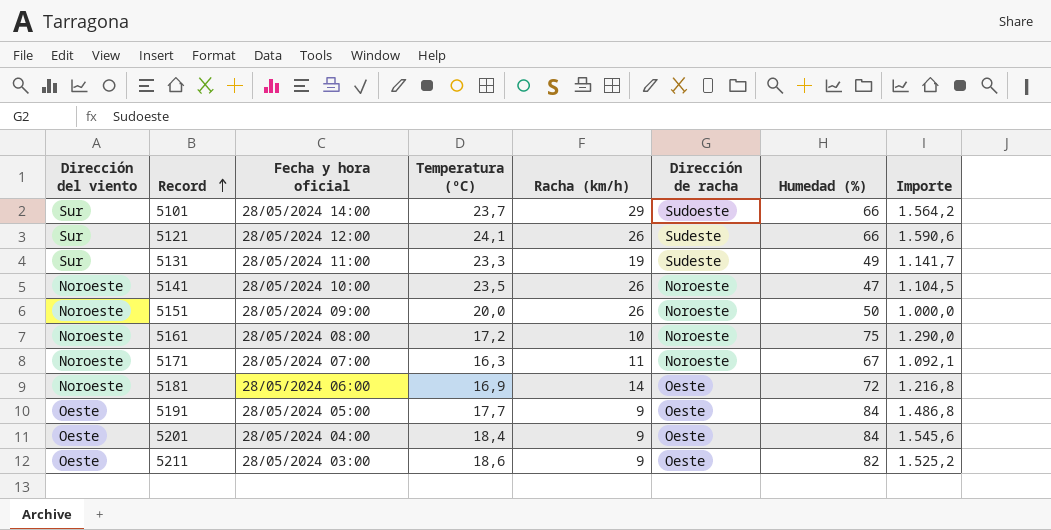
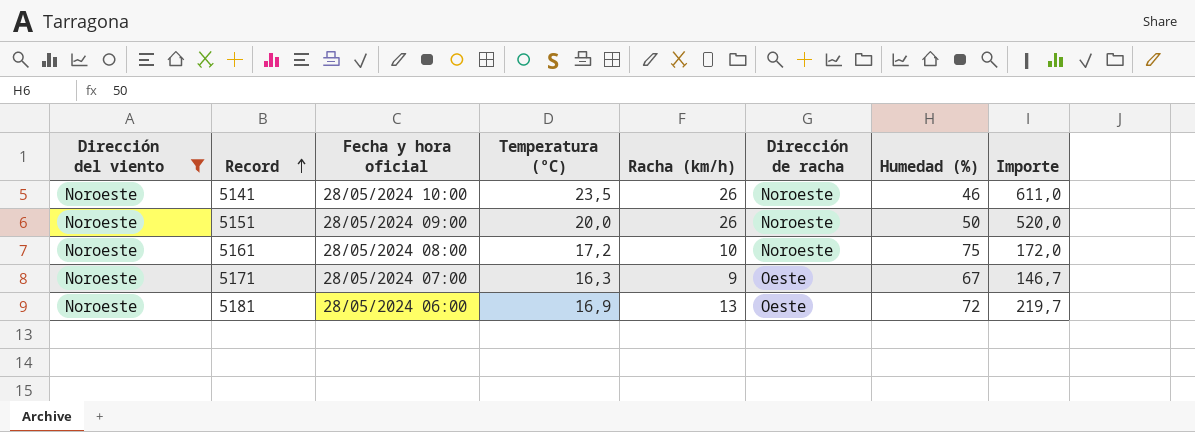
filter: none -> Dirección del viento = Noroeste
column Importe | formula: [Temperatura (ºC)] * [Humedad (%)] -> [Temperatura (ºC)] * [Racha (km/h)]
5141 | Humedad (%): 47 -> 46
5171 | Racha (km/h): 11 -> 9
5171 | Dirección de racha: Noroeste -> Oeste
5181 | Racha (km/h): 14 -> 13

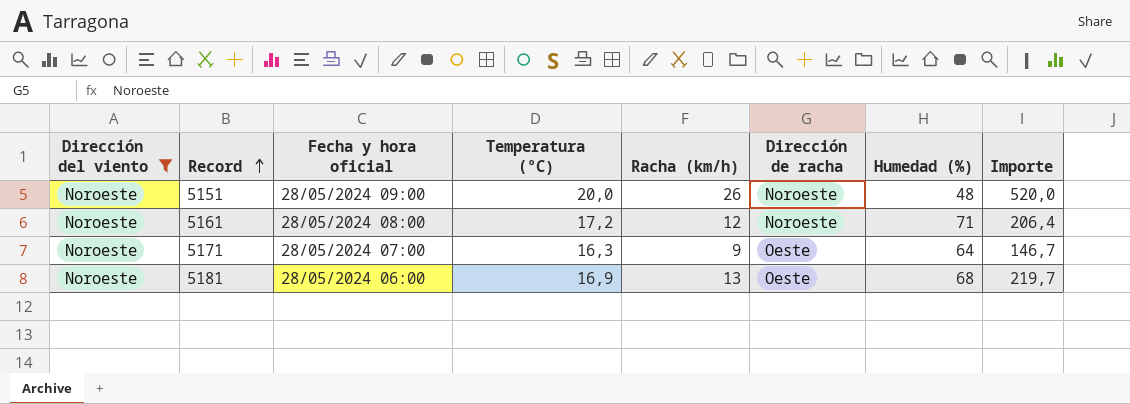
row 5141: Noroeste | 28/05/2024 10:00 | 23,5 | 26 | Noroeste | 46 | 611,0 -> none
5151 | Humedad (%): 50 -> 48
5161 | Racha (km/h): 10 -> 12
5161 | Humedad (%): 75 -> 71
5161 | Importe: 172,0 -> 206,4
5171 | Humedad (%): 67 -> 64
5181 | Humedad (%): 72 -> 68

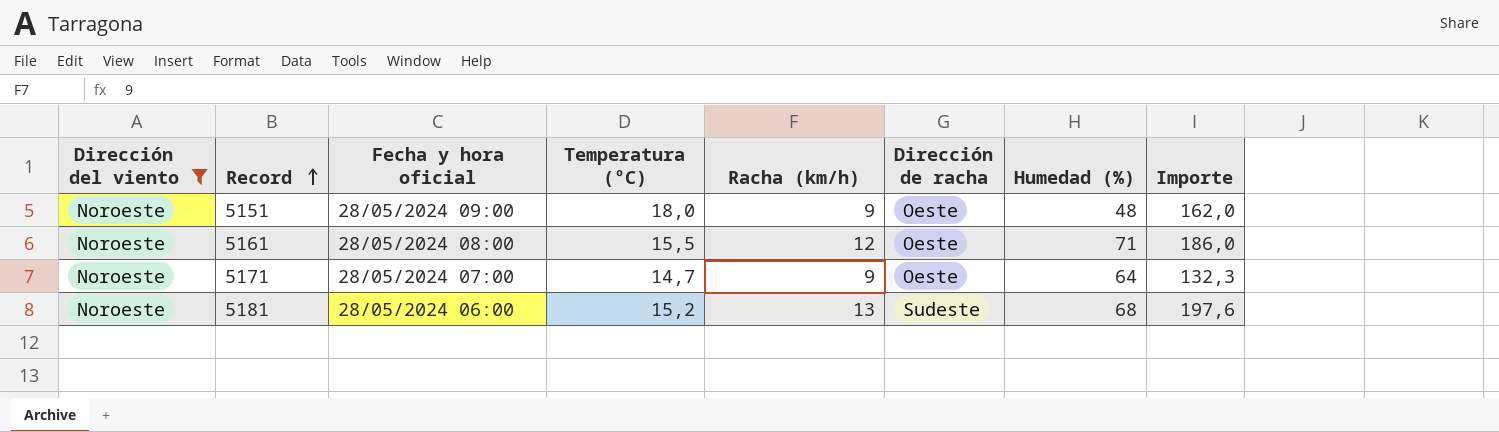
5151 | Temperatura (ºC): 20,0 -> 18,0
5151 | Racha (km/h): 26 -> 9
5151 | Dirección de racha: Noroeste -> Oeste
5151 | Importe: 520,0 -> 162,0
5161 | Temperatura (ºC): 17,2 -> 15,5
5161 | Dirección de racha: Noroeste -> Oeste
5161 | Importe: 206,4 -> 186,0
5171 | Temperatura (ºC): 16,3 -> 14,7
5171 | Importe: 146,7 -> 132,3
5181 | Temperatura (ºC): 16,9 -> 15,2
5181 | Dirección de racha: Oeste -> Sudeste
5181 | Importe: 219,7 -> 197,6

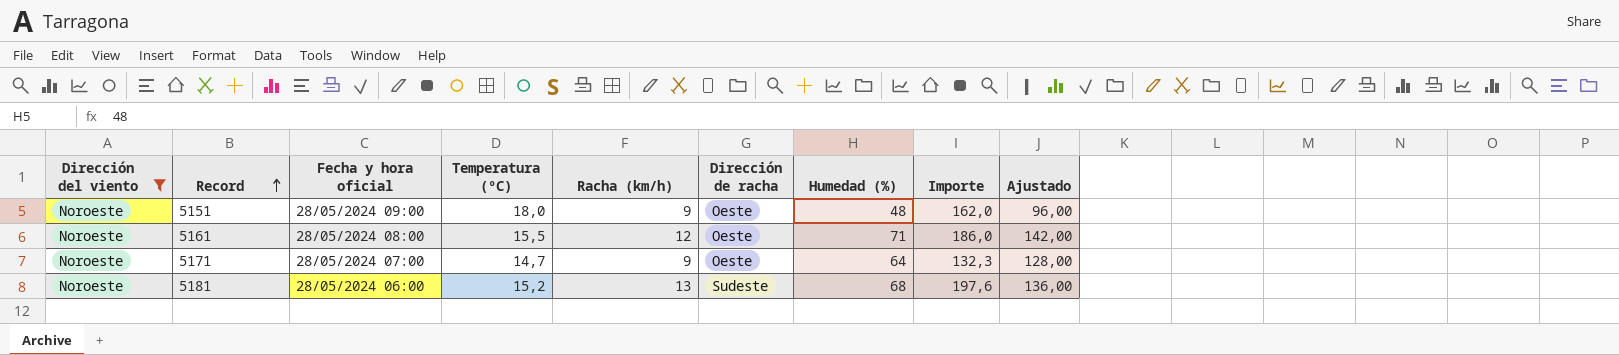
column Ajustado | formula: none -> [Humedad (%)] * 2

